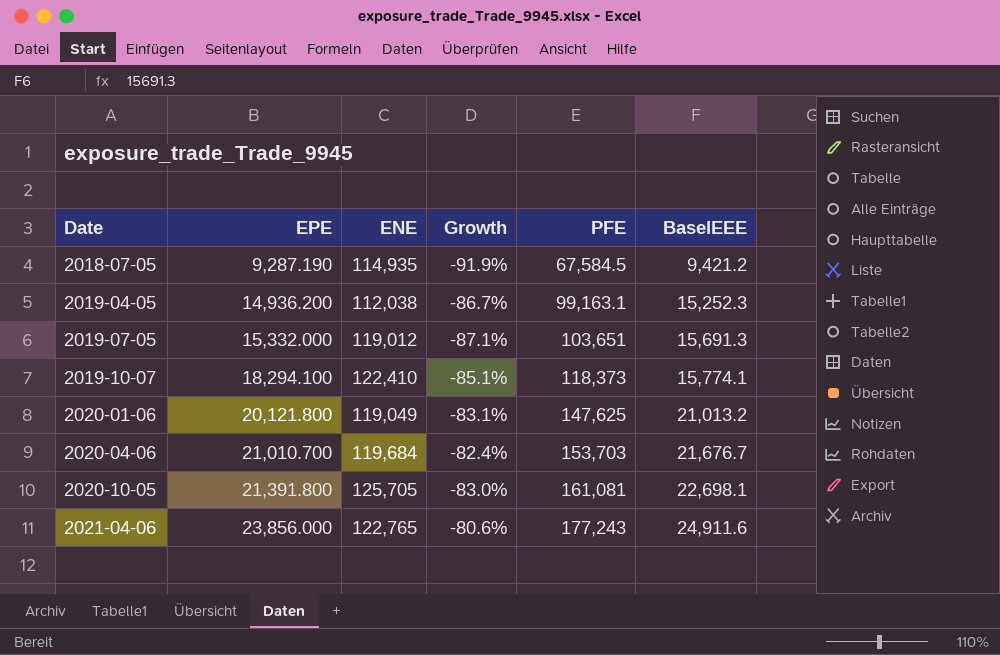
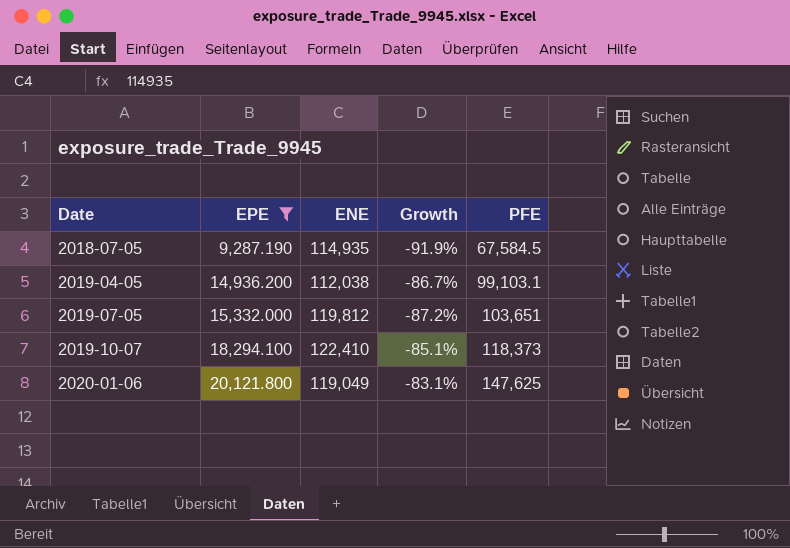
filter: none -> EPE <= 20,121.800
column BaselEEE | position: 6 -> none
2019-04-05 | PFE: 99,163.1 -> 99,103.1
2019-07-05 | ENE: 119,012 -> 119,812
2019-07-05 | Growth: -87.1% -> -87.2%

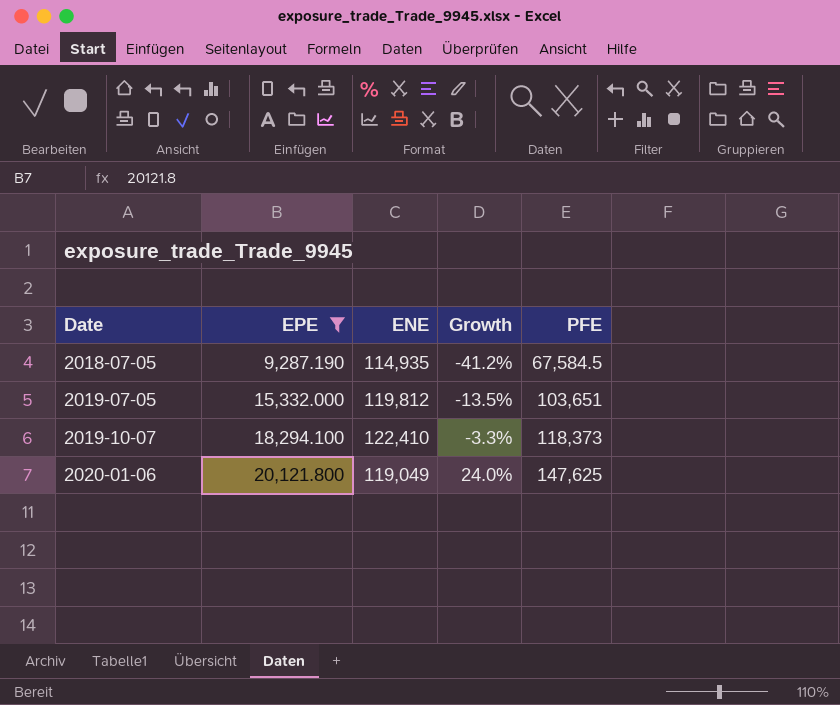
column Growth | formula: ([EPE] - [ENE]) / [ENE] -> ([PFE] - [ENE]) / [ENE]
row 2019-04-05: 14,936.200 | 112,038 | -86.7% | 99,103.1 -> none

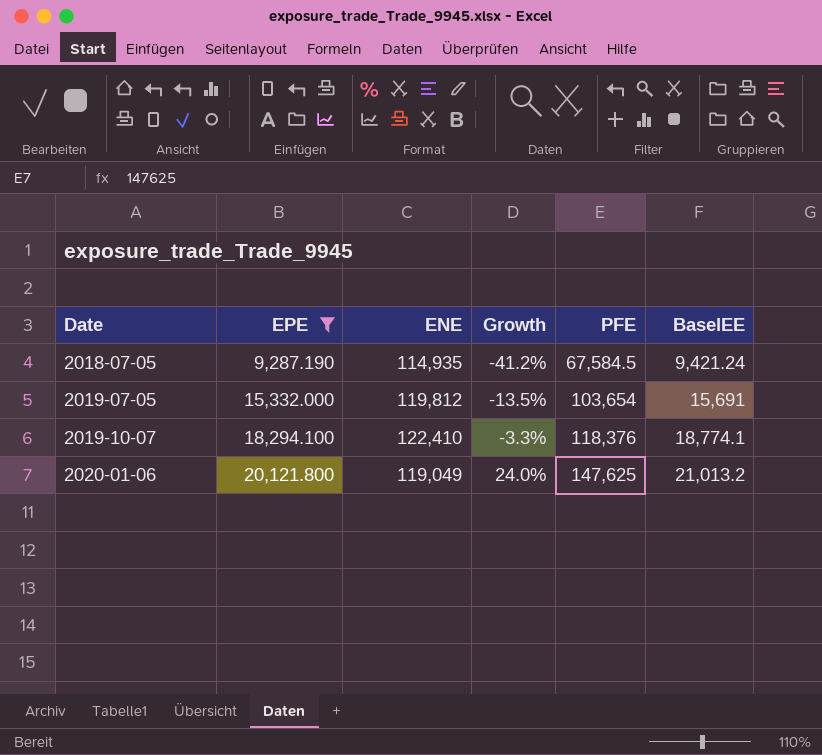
column BaselEE | position: none -> 6
2019-07-05 | PFE: 103,651 -> 103,654
2019-10-07 | PFE: 118,373 -> 118,376

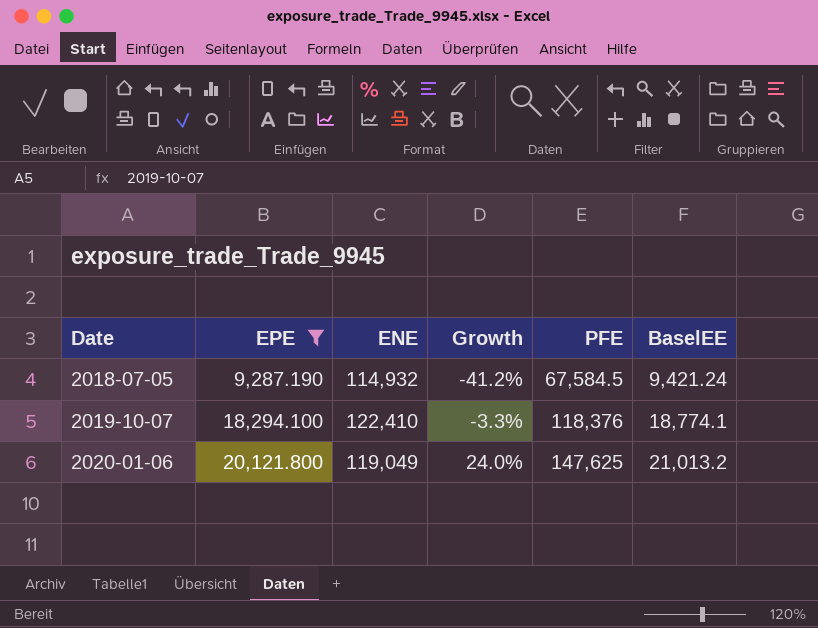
row 2019-07-05: 15,332.000 | 119,812 | -13.5% | 103,654 | 15,691 -> none
2018-07-05 | ENE: 114,935 -> 114,932

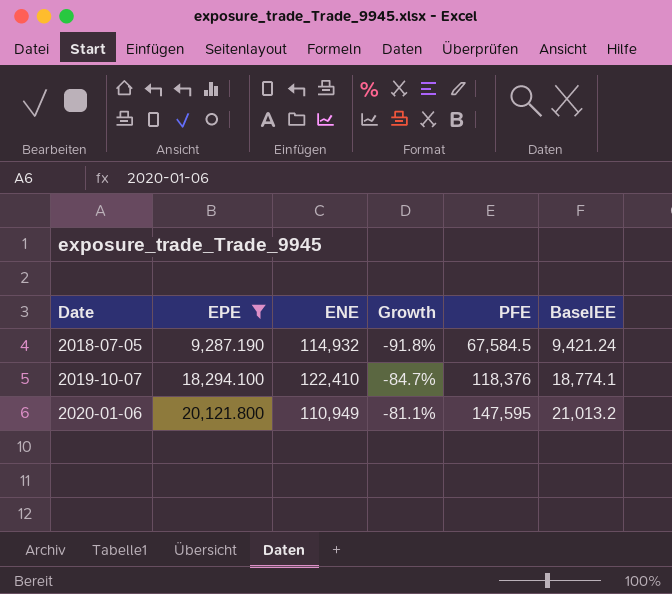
column Growth | formula: ([PFE] - [ENE]) / [ENE] -> ([BaselEE] - [ENE]) / [ENE]
2020-01-06 | ENE: 119,049 -> 110,949
2020-01-06 | PFE: 147,625 -> 147,595

